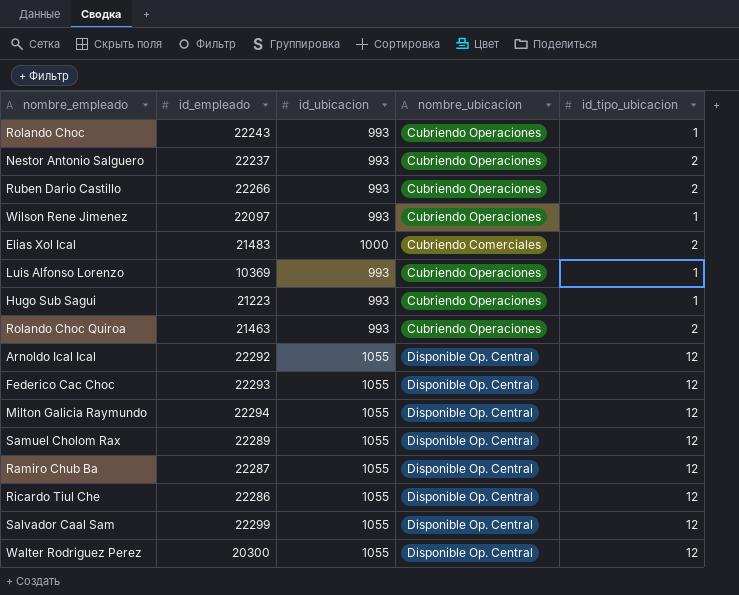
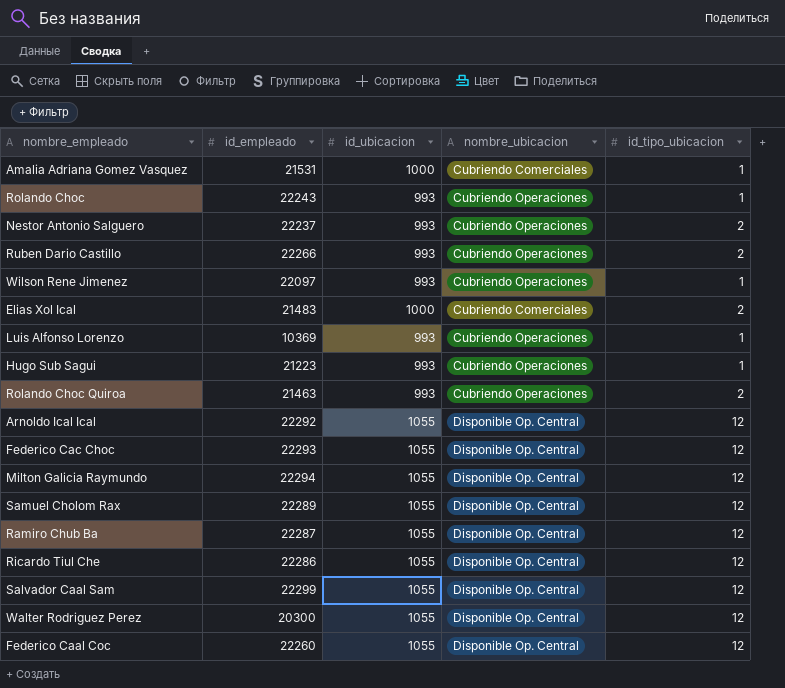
row Amalia Adriana Gomez Vasquez: none -> 21531 | 1000 | Cubriendo Comerciales | 1
row Federico Caal Coc: none -> 22260 | 1055 | Disponible Op. Central | 12

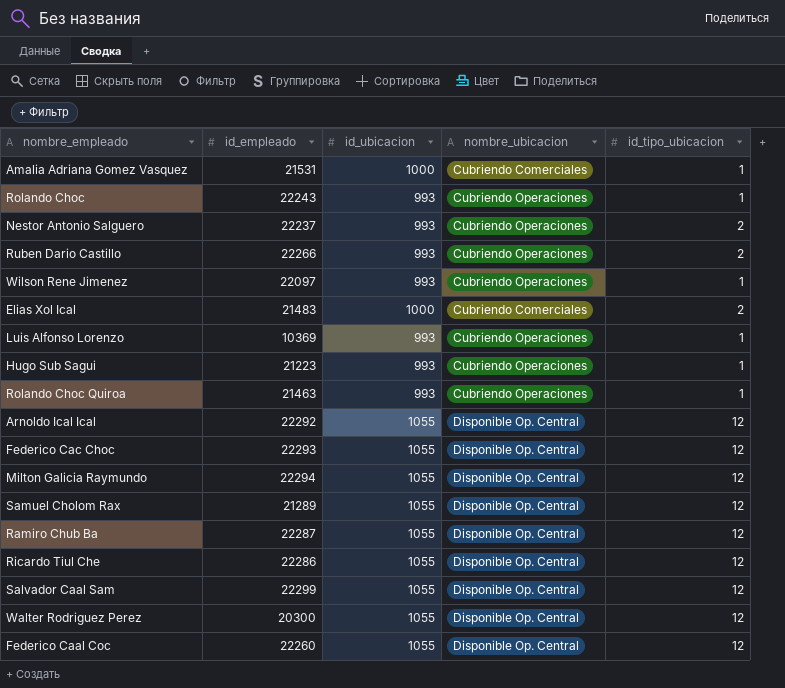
Rolando Choc Quiroa | id_tipo_ubicacion: 2 -> 1
Samuel Cholom Rax | id_empleado: 22289 -> 21289

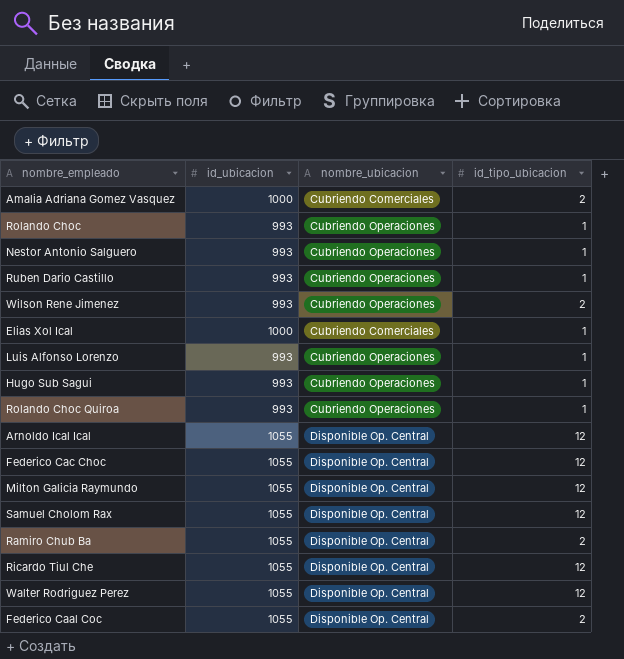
column id_empleado | position: 2 -> none
row Salvador Caal Sam: 22299 | 1055 | Disponible Op. Central | 12 -> none
Amalia Adriana Gomez Vasquez | id_tipo_ubicacion: 1 -> 2
Nestor Antonio Salguero | id_tipo_ubicacion: 2 -> 1
Ruben Dario Castillo | id_tipo_ubicacion: 2 -> 1
Wilson Rene Jimenez | id_tipo_ubicacion: 1 -> 2
Elias Xol Ical | id_tipo_ubicacion: 2 -> 1
Ramiro Chub Ba | id_tipo_ubicacion: 12 -> 2
Federico Caal Coc | id_tipo_ubicacion: 12 -> 2

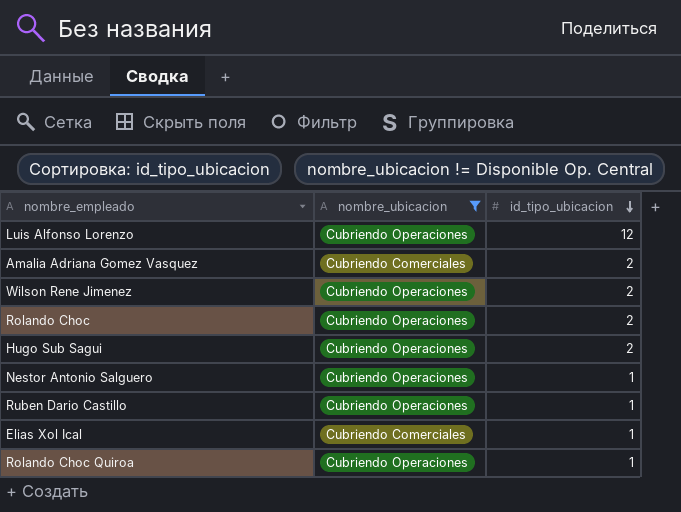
filter: none -> nombre_ubicacion != Disponible Op. Central
row order: none -> id_tipo_ubicacion descending
column id_ubicacion | position: 2 -> none
Luis Alfonso Lorenzo | id_tipo_ubicacion: 1 -> 12
Rolando Choc | id_tipo_ubicacion: 1 -> 2
Hugo Sub Sagui | id_tipo_ubicacion: 1 -> 2

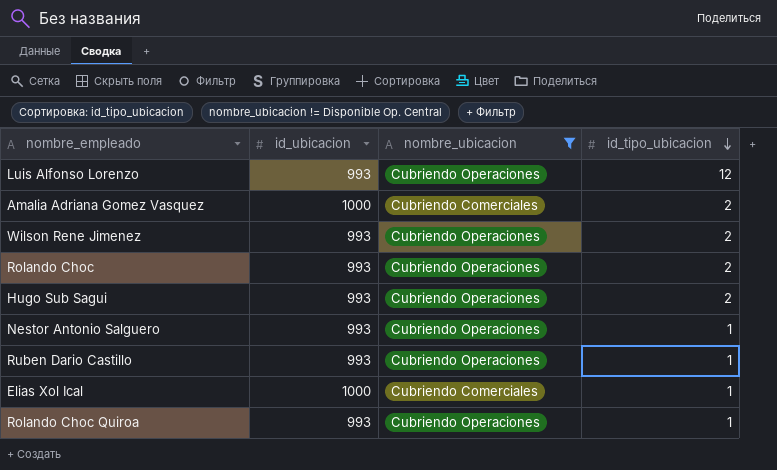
column id_ubicacion | position: none -> 2

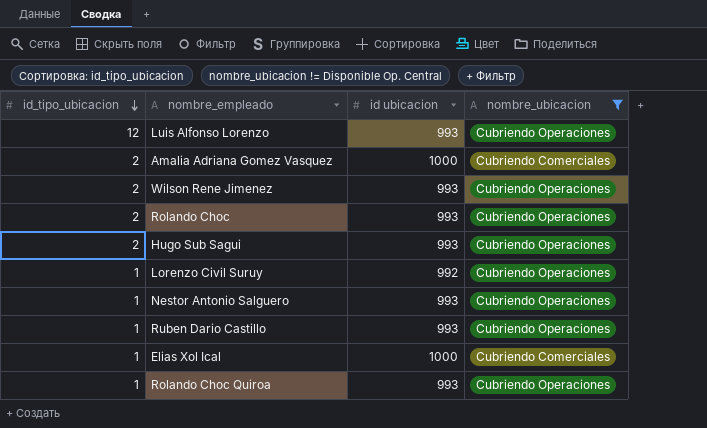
column id_tipo_ubicacion | position: 4 -> 1
column name: id_ubicacion -> id ubicacion
row Lorenzo Civil Suruy: none -> 1 | 992 | Cubriendo Operaciones

